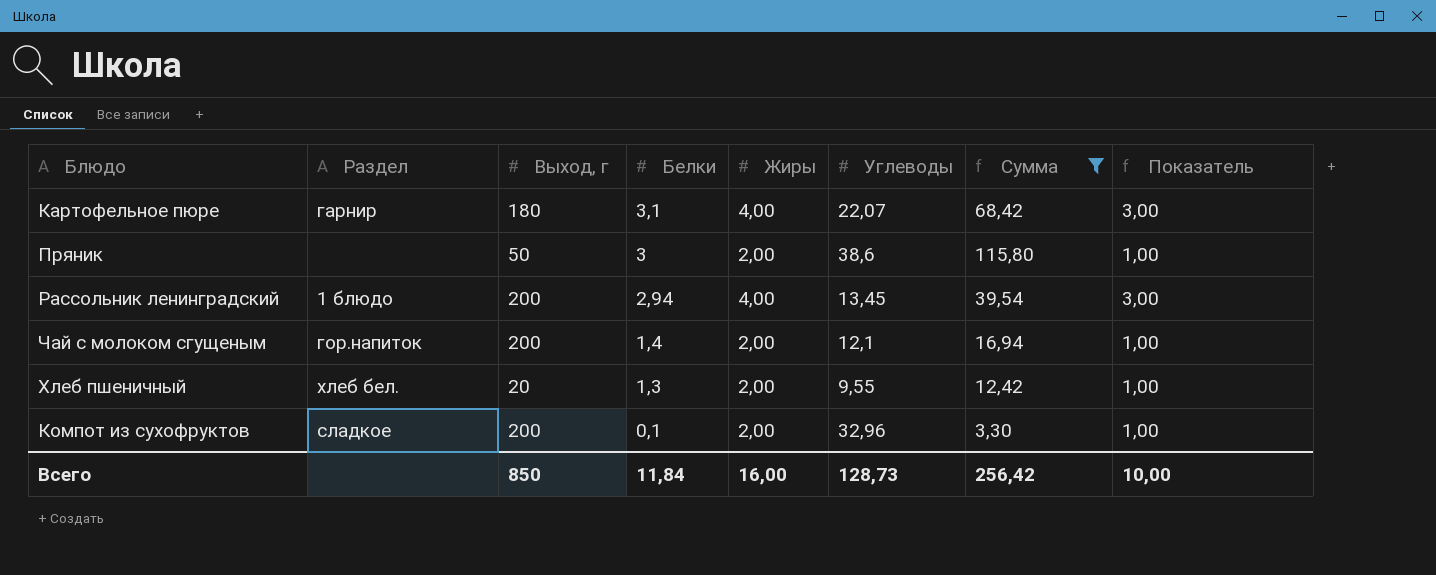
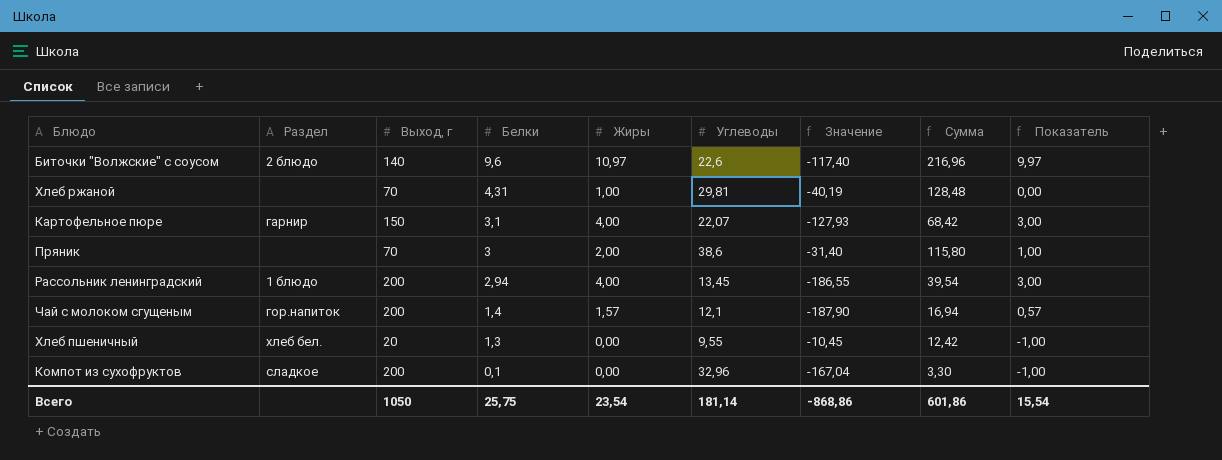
filter: Сумма <= 115,80 -> none
column Значение | formula: none -> [Углеводы] - [Выход, г]
Картофельное пюре | Выход, г: 180 -> 150
Пряник | Выход, г: 50 -> 70
Чай с молоком сгущеным | Жиры: 2,00 -> 1,57
Чай с молоком сгущеным | Показатель: 1,00 -> 0,57
Хлеб пшеничный | Жиры: 2,00 -> 0,00
Хлеб пшеничный | Показатель: 1,00 -> -1,00
Компот из сухофруктов | Жиры: 2,00 -> 0,00
Компот из сухофруктов | Показатель: 1,00 -> -1,00
Всего | Выход, г: 850 -> 1050
Всего | Белки: 11,84 -> 25,75
Всего | Жиры: 16,00 -> 23,54
Всего | Углеводы: 128,73 -> 181,14
Всего | Сумма: 256,42 -> 601,86
Всего | Показатель: 10,00 -> 15,54

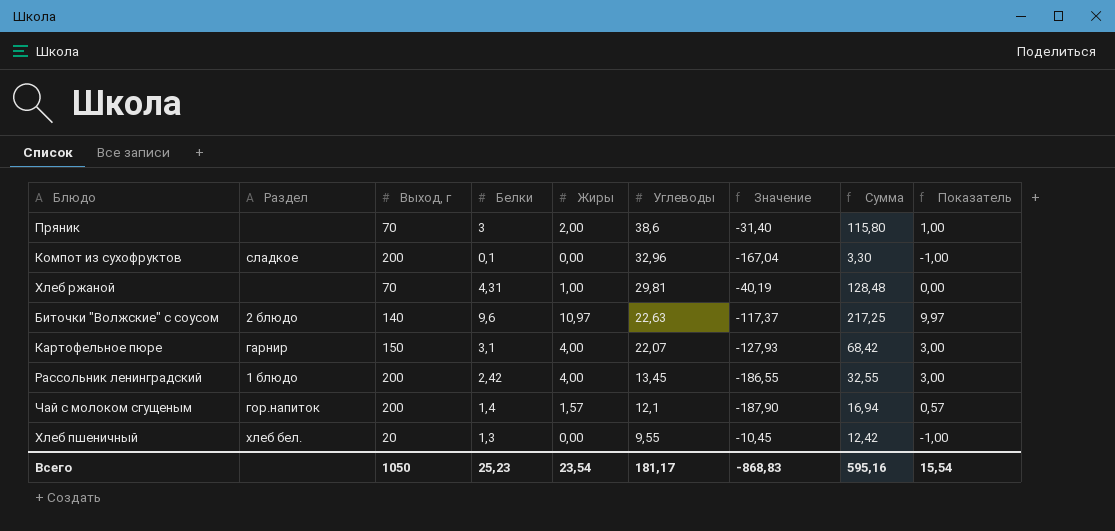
row order: Белки descending -> Углеводы descending
Биточки "Волжские" с соусом | Углеводы: 22,6 -> 22,63
Биточки "Волжские" с соусом | Значение: -117,40 -> -117,37
Биточки "Волжские" с соусом | Сумма: 216,96 -> 217,25
Рассольник ленинградский | Белки: 2,94 -> 2,42
Рассольник ленинградский | Сумма: 39,54 -> 32,55
Всего | Белки: 25,75 -> 25,23
Всего | Углеводы: 181,14 -> 181,17
Всего | Значение: -868,86 -> -868,83
Всего | Сумма: 601,86 -> 595,16

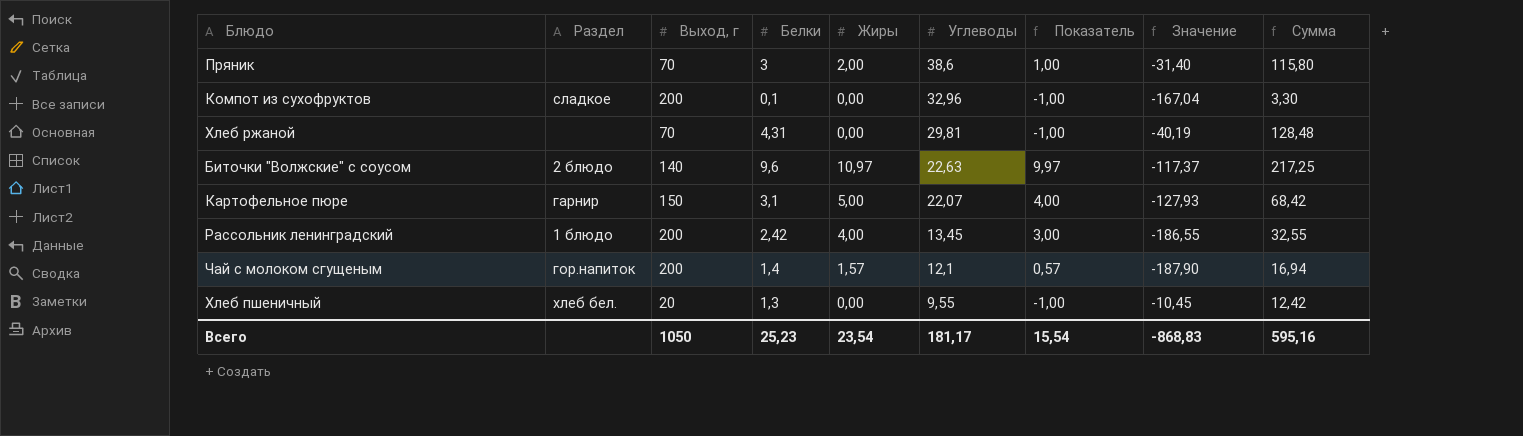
column Показатель | position: 9 -> 7
Хлеб ржаной | Жиры: 1,00 -> 0,00
Хлеб ржаной | Показатель: 0,00 -> -1,00
Картофельное пюре | Жиры: 4,00 -> 5,00
Картофельное пюре | Показатель: 3,00 -> 4,00

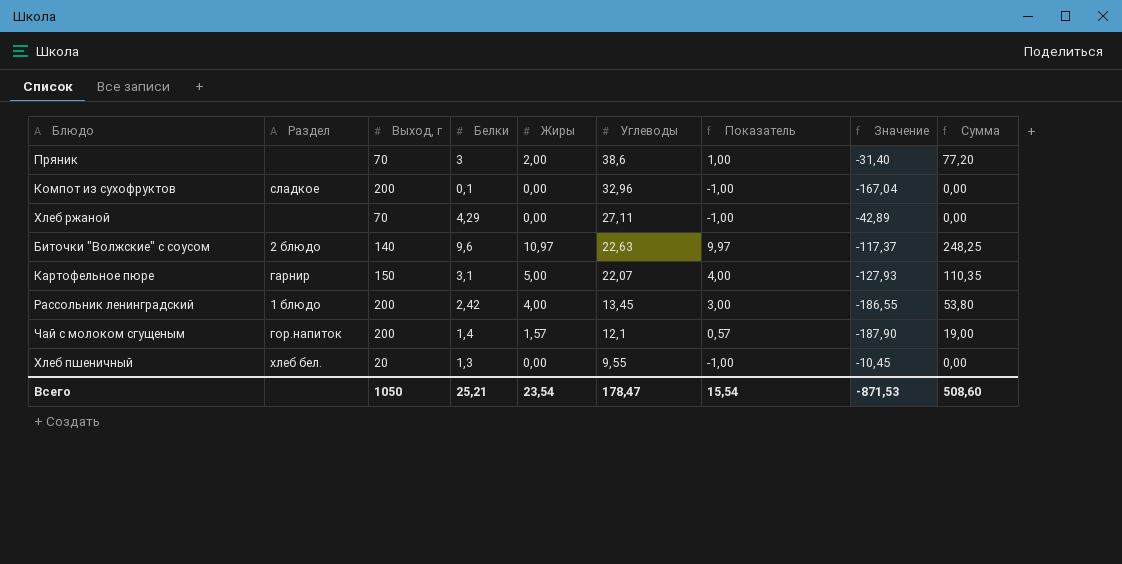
column Сумма | formula: [Белки] * [Углеводы] -> [Жиры] * [Углеводы]
Хлеб ржаной | Белки: 4,31 -> 4,29
Хлеб ржаной | Углеводы: 29,81 -> 27,11
Хлеб ржаной | Значение: -40,19 -> -42,89
Всего | Белки: 25,23 -> 25,21
Всего | Углеводы: 181,17 -> 178,47
Всего | Значение: -868,83 -> -871,53
Всего | Сумма: 595,16 -> 508,60

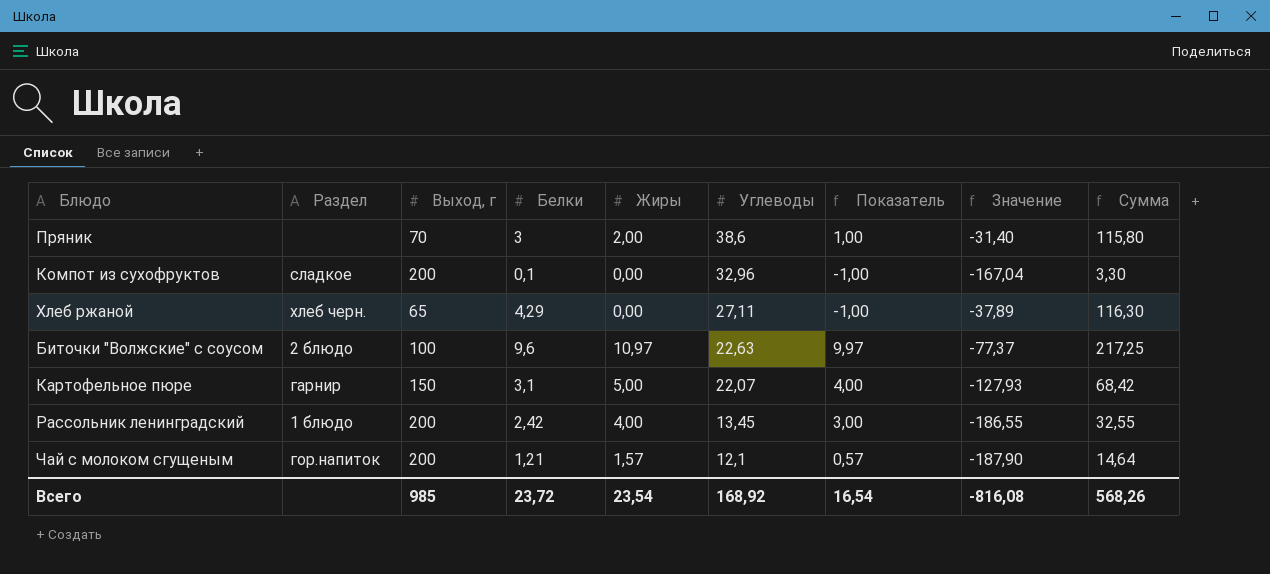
column Сумма | formula: [Жиры] * [Углеводы] -> [Белки] * [Углеводы]
row Хлеб пшеничный: хлеб бел. | 20 | 1,3 | 0,00 | 9,55 | -1,00 | -10,45 | 0,00 -> none
Хлеб ржаной | Раздел: none -> хлеб черн.
Хлеб ржаной | Выход, г: 70 -> 65
Хлеб ржаной | Значение: -42,89 -> -37,89
Биточки "Волжские" с соусом | Выход, г: 140 -> 100
Биточки "Волжские" с соусом | Значение: -117,37 -> -77,37
Чай с молоком сгущеным | Белки: 1,4 -> 1,21
Всего | Выход, г: 1050 -> 985
Всего | Белки: 25,21 -> 23,72
Всего | Углеводы: 178,47 -> 168,92
Всего | Показатель: 15,54 -> 16,54
Всего | Значение: -871,53 -> -816,08
Всего | Сумма: 508,60 -> 568,26

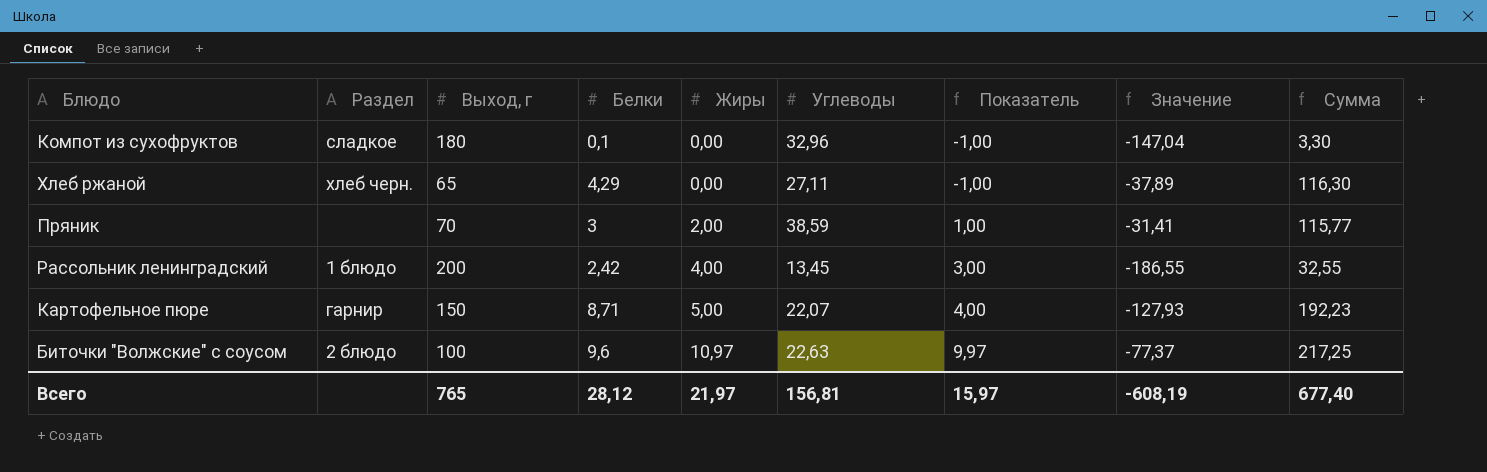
row order: Углеводы descending -> Жиры ascending
row Чай с молоком сгущеным: гор.напиток | 200 | 1,21 | 1,57 | 12,1 | 0,57 | -187,90 | 14,64 -> none
Компот из сухофруктов | Выход, г: 200 -> 180
Компот из сухофруктов | Значение: -167,04 -> -147,04
Пряник | Углеводы: 38,6 -> 38,59
Пряник | Значение: -31,40 -> -31,41
Пряник | Сумма: 115,80 -> 115,77
Картофельное пюре | Белки: 3,1 -> 8,71
Картофельное пюре | Сумма: 68,42 -> 192,23
Всего | Выход, г: 985 -> 765
Всего | Белки: 23,72 -> 28,12
Всего | Жиры: 23,54 -> 21,97
Всего | Углеводы: 168,92 -> 156,81
Всего | Показатель: 16,54 -> 15,97
Всего | Значение: -816,08 -> -608,19
Всего | Сумма: 568,26 -> 677,40

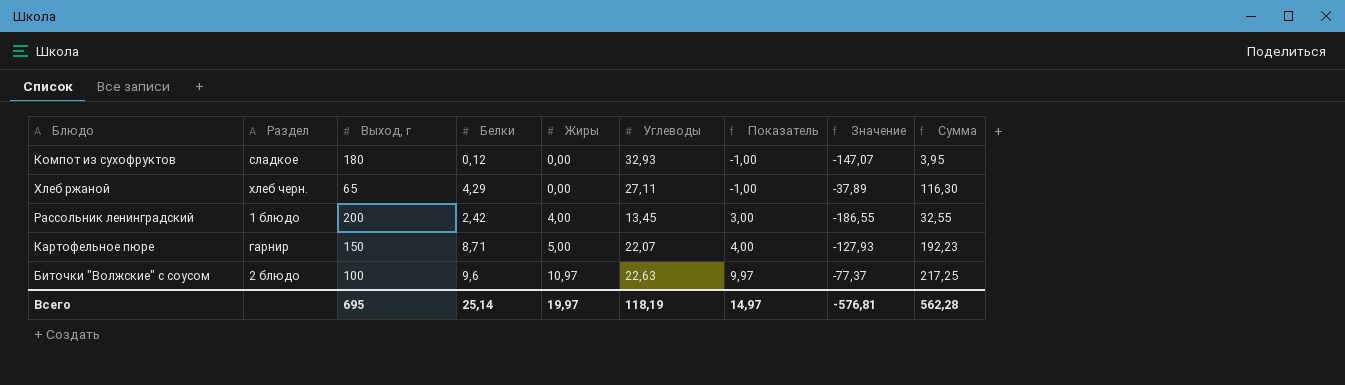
row Пряник: none | 70 | 3 | 2,00 | 38,59 | 1,00 | -31,41 | 115,77 -> none
Компот из сухофруктов | Белки: 0,1 -> 0,12
Компот из сухофруктов | Углеводы: 32,96 -> 32,93
Компот из сухофруктов | Значение: -147,04 -> -147,07
Компот из сухофруктов | Сумма: 3,30 -> 3,95
Всего | Выход, г: 765 -> 695
Всего | Белки: 28,12 -> 25,14
Всего | Жиры: 21,97 -> 19,97
Всего | Углеводы: 156,81 -> 118,19
Всего | Показатель: 15,97 -> 14,97
Всего | Значение: -608,19 -> -576,81
Всего | Сумма: 677,40 -> 562,28

